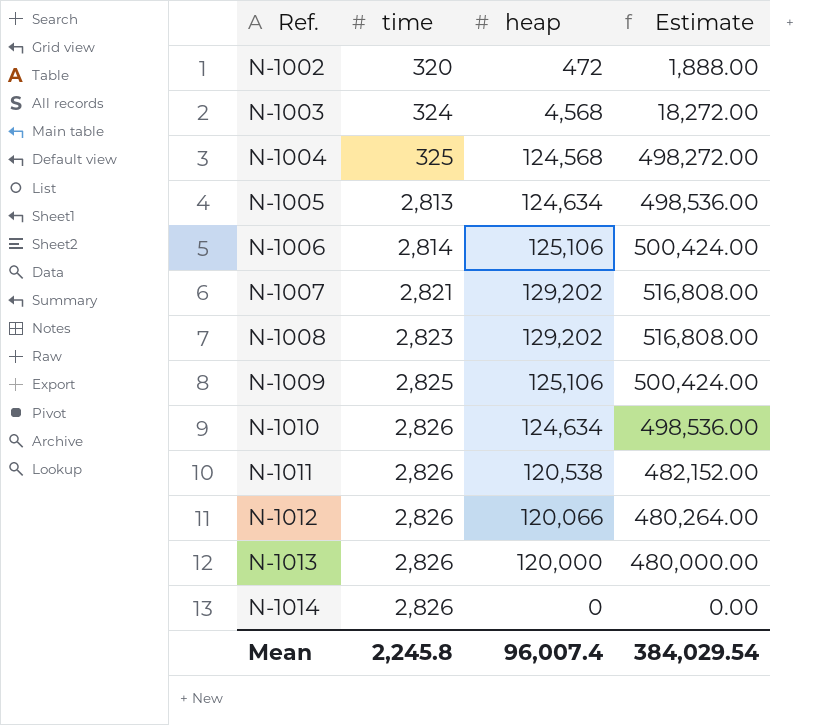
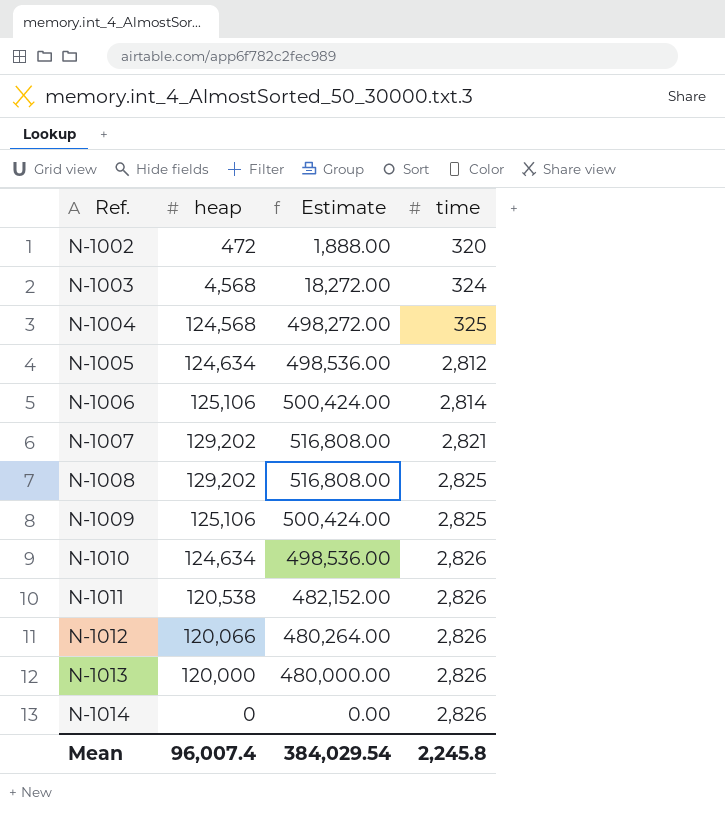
column time | position: 2 -> 4
N-1005 | time: 2,813 -> 2,812
N-1008 | time: 2,823 -> 2,825

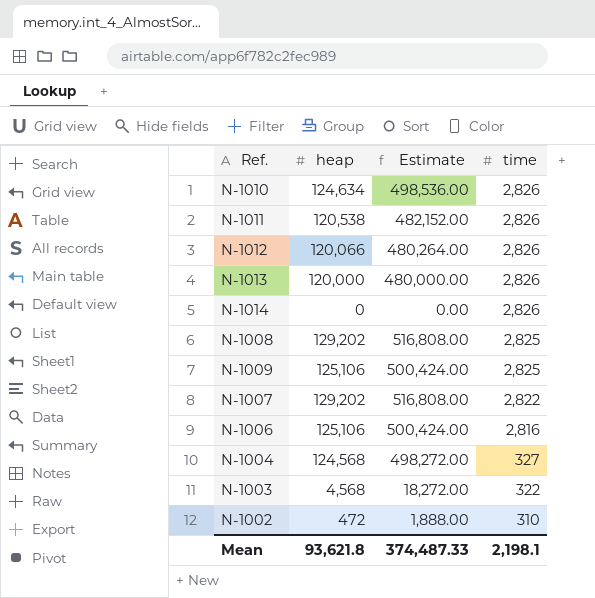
row order: Ref. ascending -> time descending
row N-1005: 124,634 | 498,536.00 | 2,812 -> none
N-1007 | time: 2,821 -> 2,822
N-1006 | time: 2,814 -> 2,816
N-1004 | time: 325 -> 327
N-1003 | time: 324 -> 322
N-1002 | time: 320 -> 310
Mean | heap: 96,007.4 -> 93,621.8
Mean | Estimate: 384,029.54 -> 374,487.33
Mean | time: 2,245.8 -> 2,198.1

